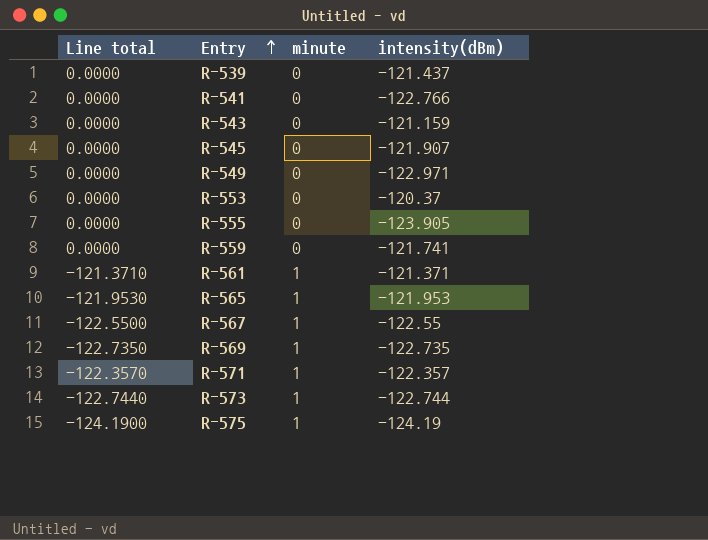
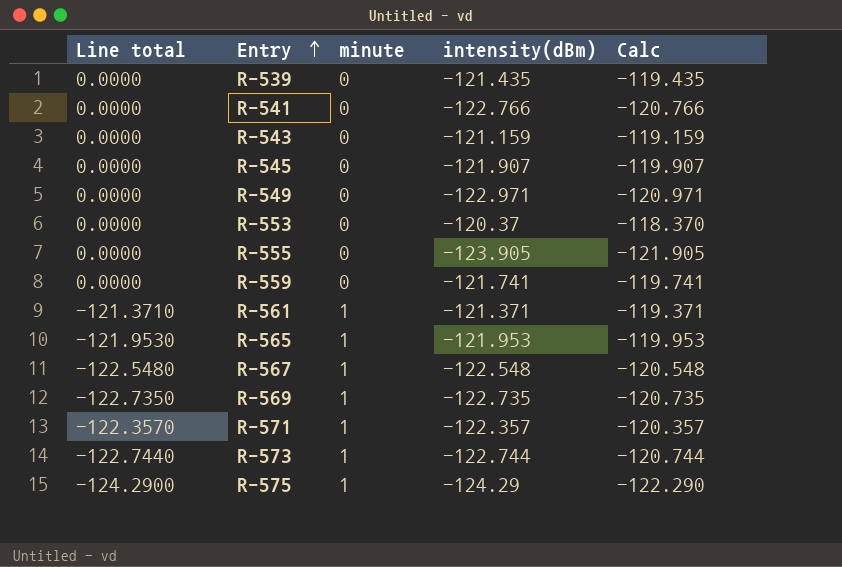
column Calc | formula: none -> [intensity(dBm)] + 2
R-539 | intensity(dBm): -121.437 -> -121.435
R-567 | Line total: -122.5500 -> -122.5480
R-567 | intensity(dBm): -122.55 -> -122.548
R-575 | Line total: -124.1900 -> -124.2900
R-575 | intensity(dBm): -124.19 -> -124.29

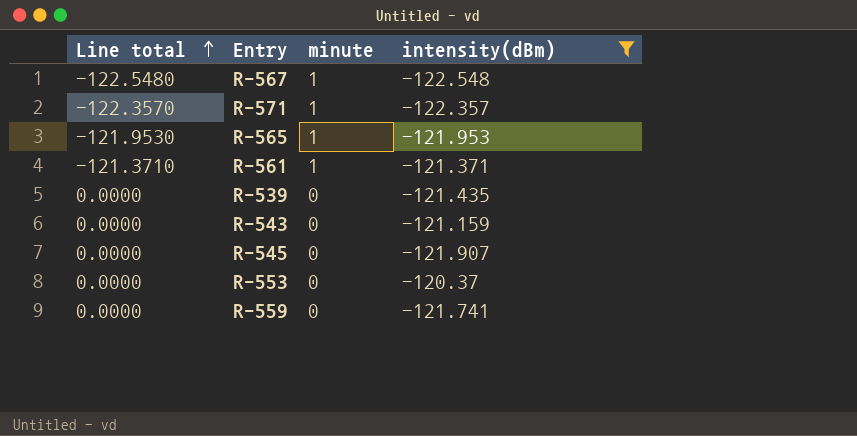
filter: none -> intensity(dBm) >= -122.548
row order: Entry ascending -> Line total ascending
column Calc | formula: [intensity(dBm)] + 2 -> none

